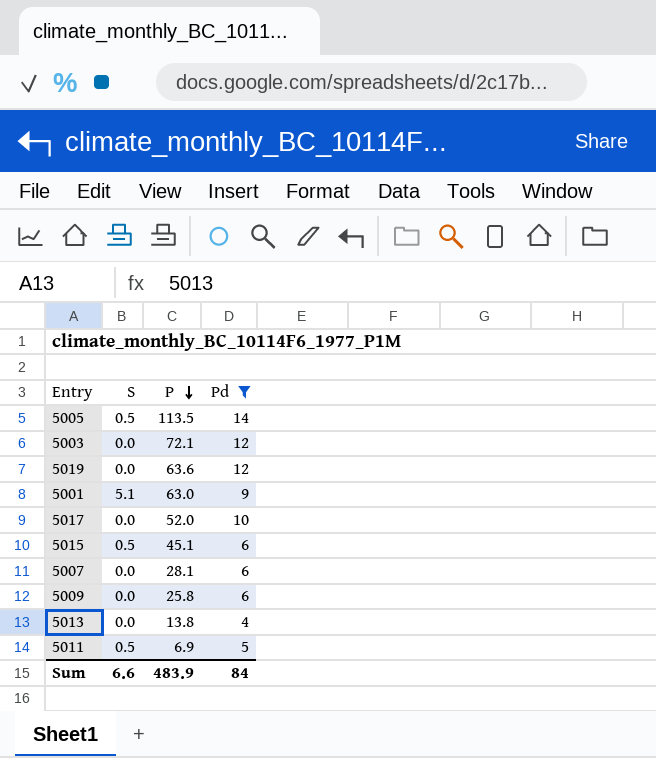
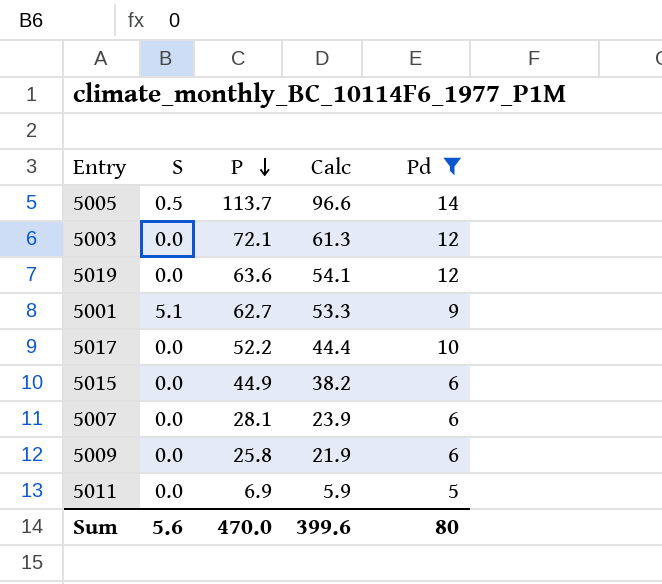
column Calc | formula: none -> [P] * 0.85
row 5013: 0.0 | 13.8 | 4 -> none
5005 | P: 113.5 -> 113.7
5001 | P: 63.0 -> 62.7
5017 | P: 52.0 -> 52.2
5015 | S: 0.5 -> 0.0
5015 | P: 45.1 -> 44.9
5011 | S: 0.5 -> 0.0
Sum | S: 6.6 -> 5.6
Sum | P: 483.9 -> 470.0
Sum | Pd: 84 -> 80

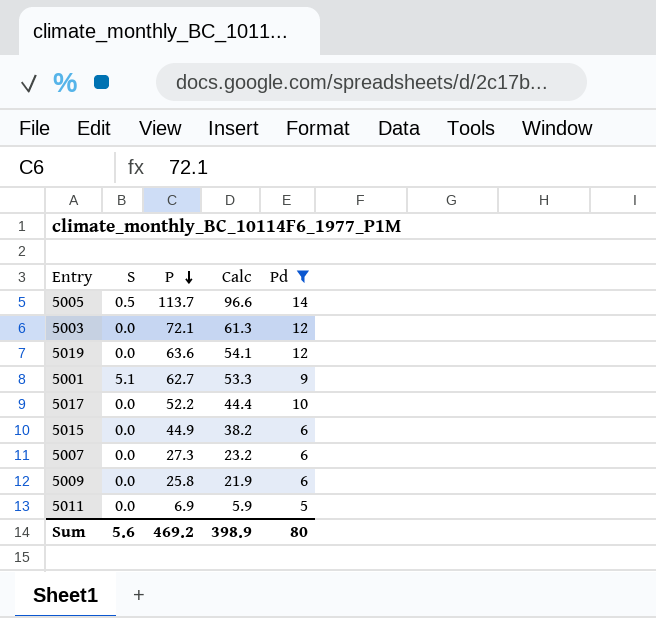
5007 | P: 28.1 -> 27.3
5007 | Calc: 23.9 -> 23.2
Sum | P: 470.0 -> 469.2
Sum | Calc: 399.6 -> 398.9

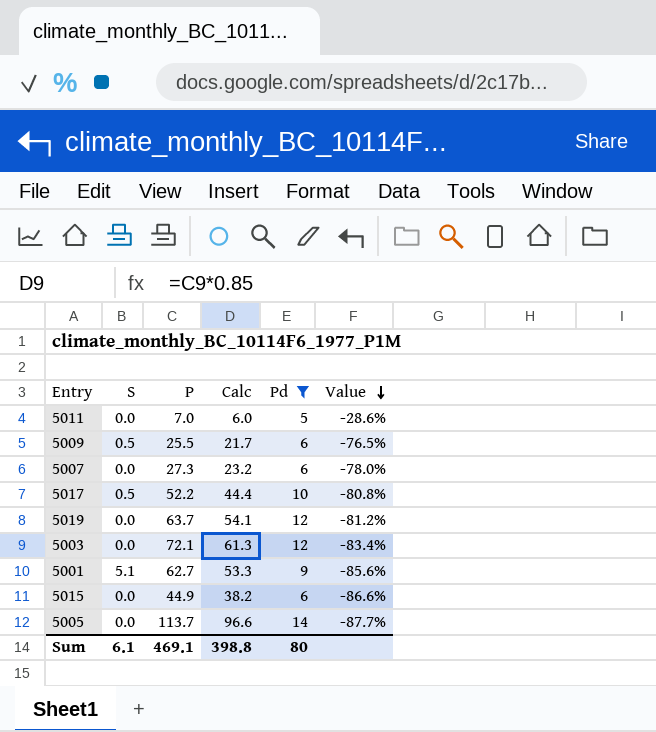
row order: P descending -> Value descending
column Value | formula: none -> ([Pd] - [P]) / [P]
5011 | P: 6.9 -> 7.0
5011 | Calc: 5.9 -> 6.0
5009 | S: 0.0 -> 0.5
5009 | P: 25.8 -> 25.5
5009 | Calc: 21.9 -> 21.7
5017 | S: 0.0 -> 0.5
5019 | P: 63.6 -> 63.7
5005 | S: 0.5 -> 0.0
Sum | S: 5.6 -> 6.1
Sum | P: 469.2 -> 469.1
Sum | Calc: 398.9 -> 398.8

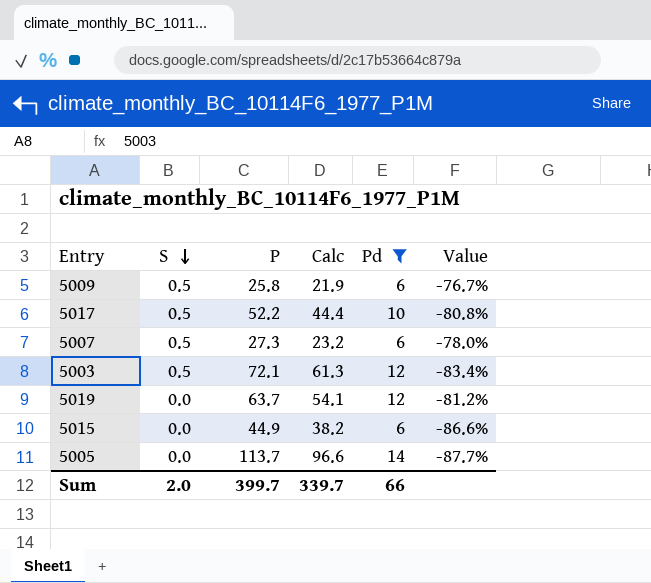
row order: Value descending -> S descending
row 5011: 0.0 | 7.0 | 6.0 | 5 | -28.6% -> none
row 5001: 5.1 | 62.7 | 53.3 | 9 | -85.6% -> none
5009 | P: 25.5 -> 25.8
5009 | Calc: 21.7 -> 21.9
5009 | Value: -76.5% -> -76.7%
5007 | S: 0.0 -> 0.5
5003 | S: 0.0 -> 0.5
Sum | S: 6.1 -> 2.0
Sum | P: 469.1 -> 399.7
Sum | Calc: 398.8 -> 339.7
Sum | Pd: 80 -> 66

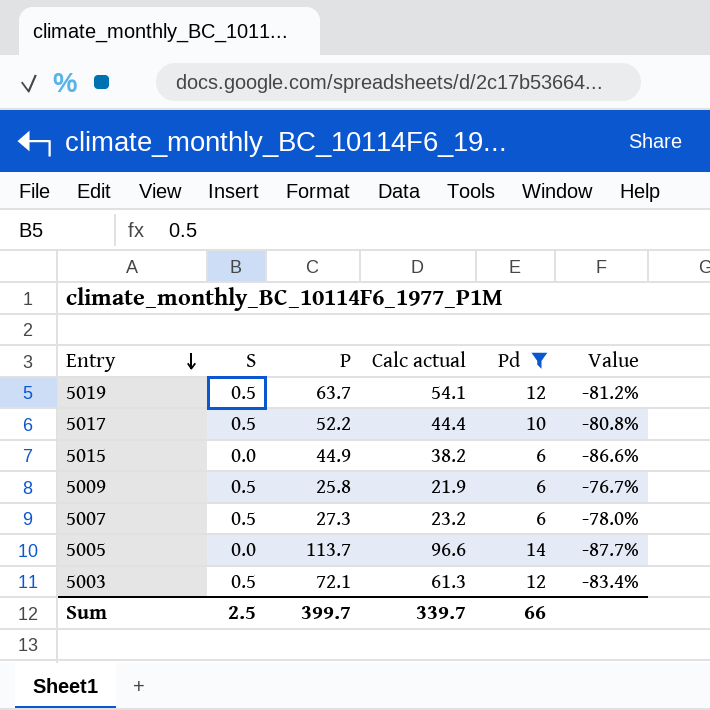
row order: S descending -> Entry descending
column name: Calc -> Calc actual
5019 | S: 0.0 -> 0.5
Sum | S: 2.0 -> 2.5

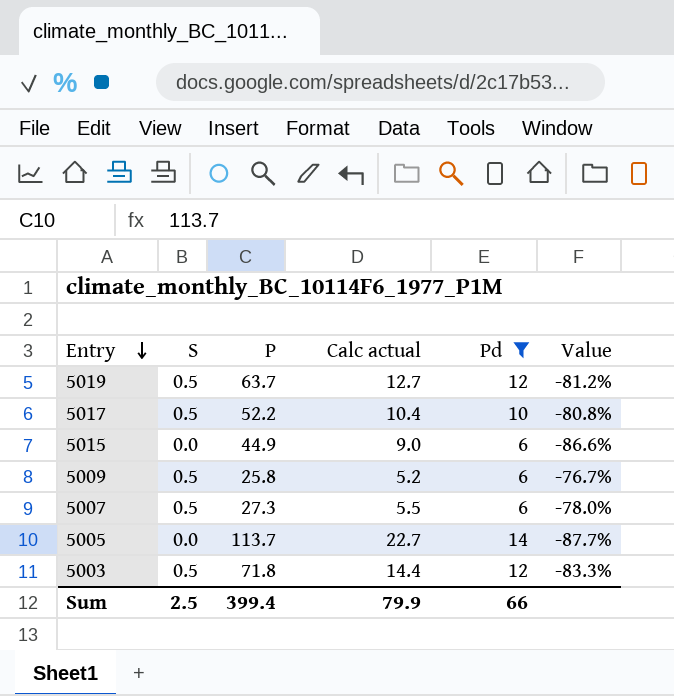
column Calc actual | formula: [P] * 0.85 -> [P] * 0.2
5003 | P: 72.1 -> 71.8
5003 | Value: -83.4% -> -83.3%
Sum | P: 399.7 -> 399.4
Sum | Calc actual: 339.7 -> 79.9

